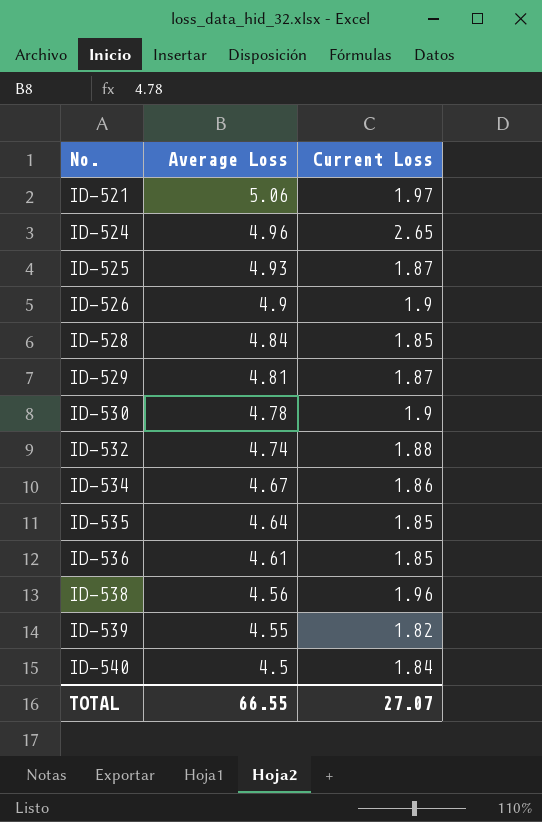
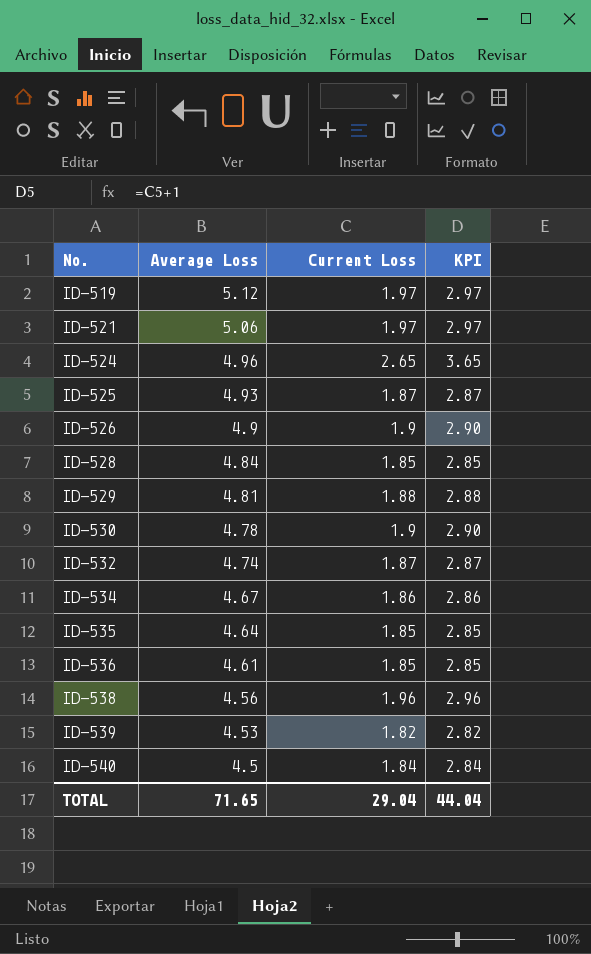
column KPI | formula: none -> [Current Loss] + 1
row ID-519: none -> 5.12 | 1.97 | 2.97
ID-529 | Current Loss: 1.87 -> 1.88
ID-532 | Current Loss: 1.88 -> 1.87
ID-539 | Average Loss: 4.55 -> 4.53
TOTAL | Average Loss: 66.55 -> 71.65
TOTAL | Current Loss: 27.07 -> 29.04

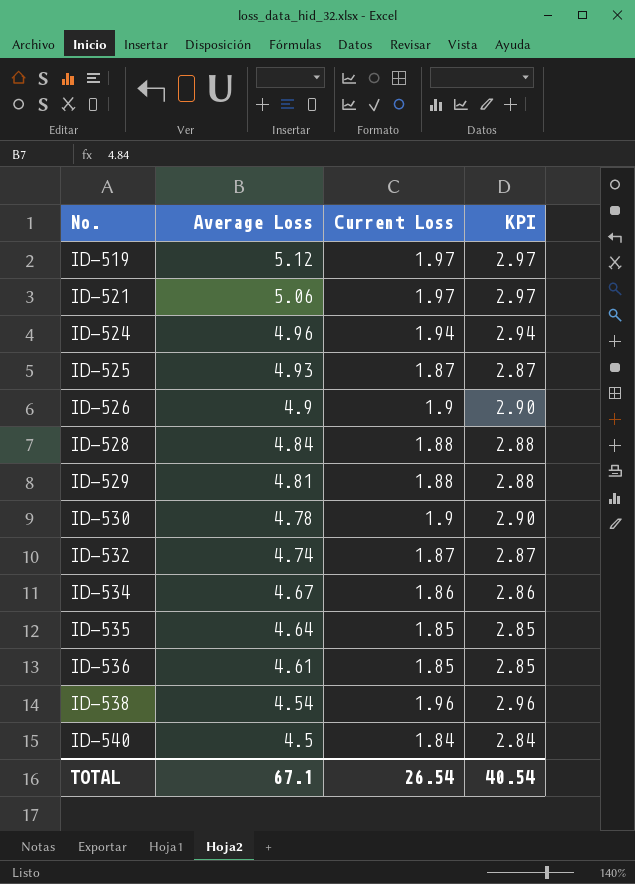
row ID-539: 4.53 | 1.82 | 2.82 -> none
ID-524 | Current Loss: 2.65 -> 1.94
ID-524 | KPI: 3.65 -> 2.94
ID-528 | Current Loss: 1.85 -> 1.88
ID-528 | KPI: 2.85 -> 2.88
ID-538 | Average Loss: 4.56 -> 4.54
TOTAL | Average Loss: 71.65 -> 67.1
TOTAL | Current Loss: 29.04 -> 26.54
TOTAL | KPI: 44.04 -> 40.54

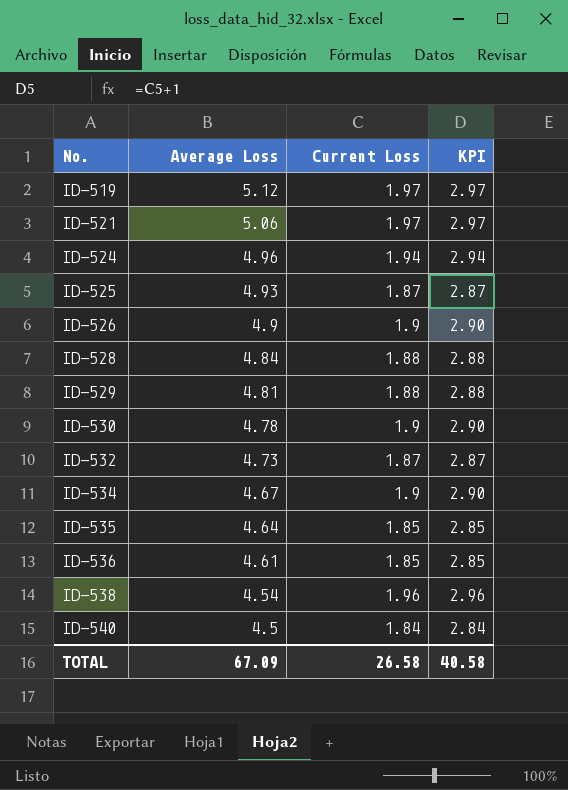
ID-532 | Average Loss: 4.74 -> 4.73
ID-534 | Current Loss: 1.86 -> 1.9
ID-534 | KPI: 2.86 -> 2.90
TOTAL | Average Loss: 67.1 -> 67.09
TOTAL | Current Loss: 26.54 -> 26.58
TOTAL | KPI: 40.54 -> 40.58

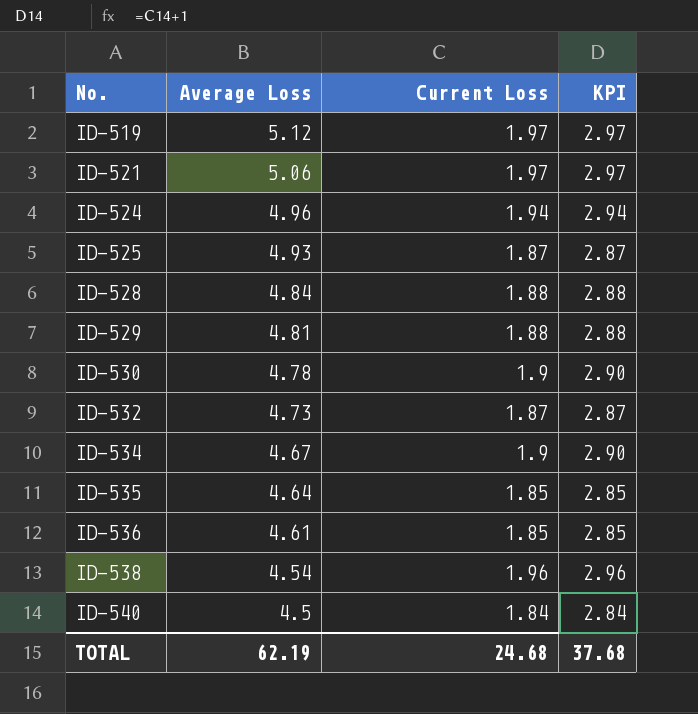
row ID-526: 4.9 | 1.9 | 2.90 -> none
TOTAL | Average Loss: 67.09 -> 62.19
TOTAL | Current Loss: 26.58 -> 24.68
TOTAL | KPI: 40.58 -> 37.68

